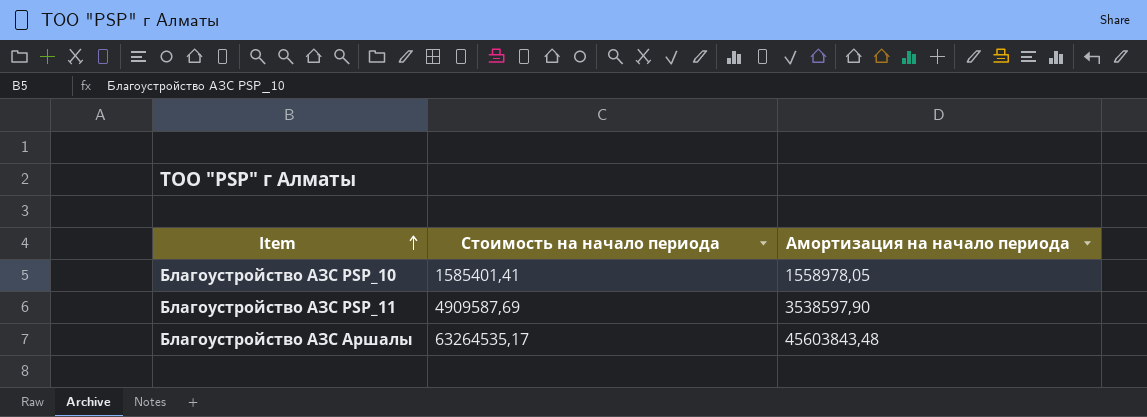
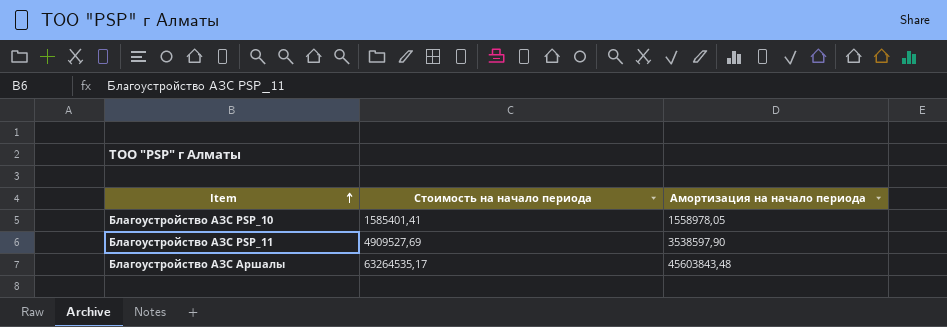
Благоустройство АЗС PSP_11 | Стоимость на начало периода: 4909587,69 -> 4909527,69

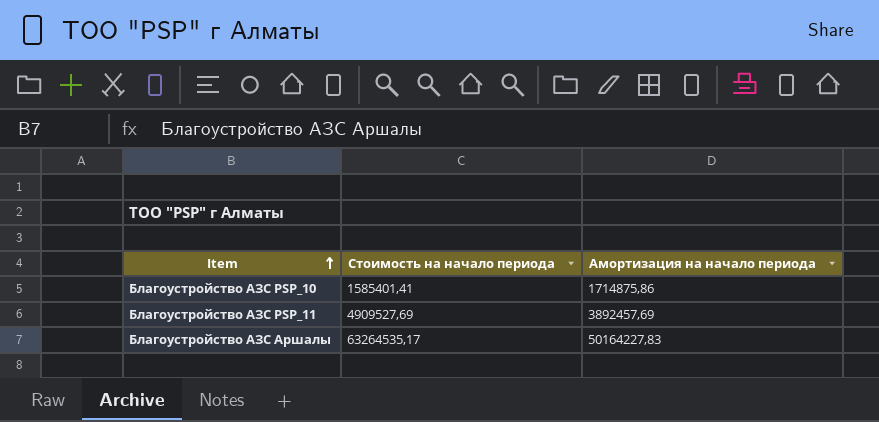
Благоустройство АЗС PSP_10 | Амортизация на начало периода: 1558978,05 -> 1714875,86
Благоустройство АЗС PSP_11 | Амортизация на начало периода: 3538597,90 -> 3892457,69
Благоустройство АЗС Аршалы | Амортизация на начало периода: 45603843,48 -> 50164227,83

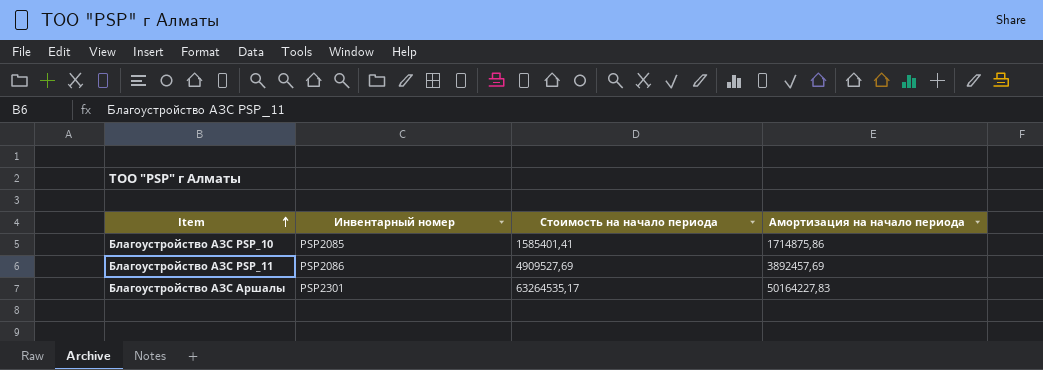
column Инвентарный номер | position: none -> 2

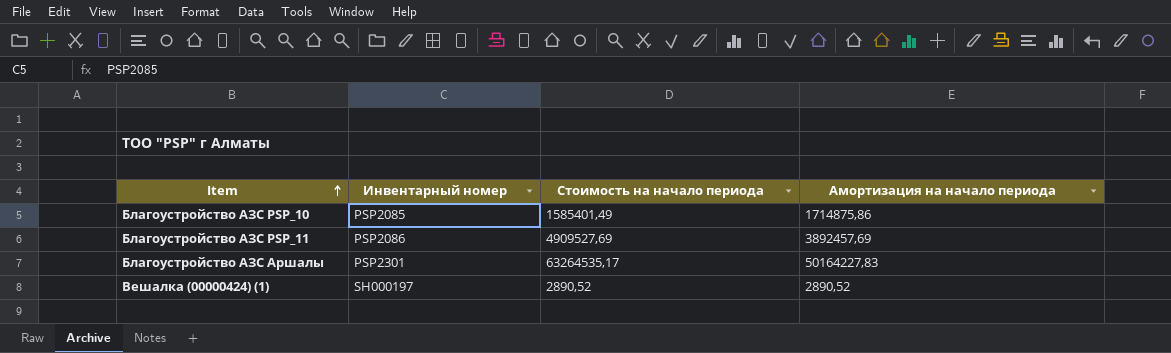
Благоустройство АЗС PSP_10 | Стоимость на начало периода: 1585401,41 -> 1585401,49
row Вешалка (00000424) (1): none -> SH000197 | 2890,52 | 2890,52

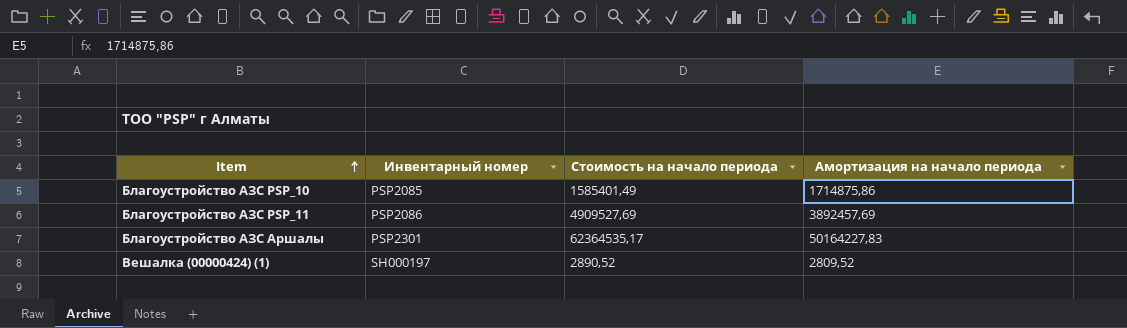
Благоустройство АЗС Аршалы | Стоимость на начало периода: 63264535,17 -> 62364535,17
Вешалка (00000424) (1) | Амортизация на начало периода: 2890,52 -> 2809,52

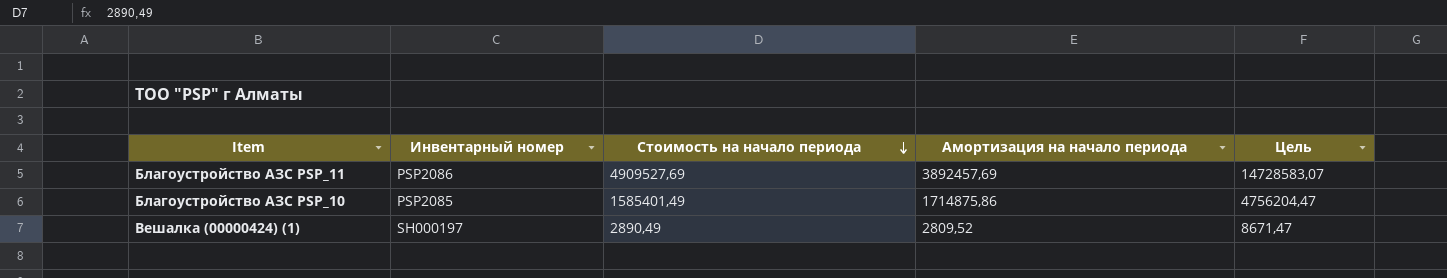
row order: Item ascending -> Стоимость на начало периода descending
column Цель | formula: none -> [Стоимость на начало периода] * 3
row Благоустройство АЗС Аршалы: PSP2301 | 62364535,17 | 50164227,83 -> none
Вешалка (00000424) (1) | Стоимость на начало периода: 2890,52 -> 2890,49

